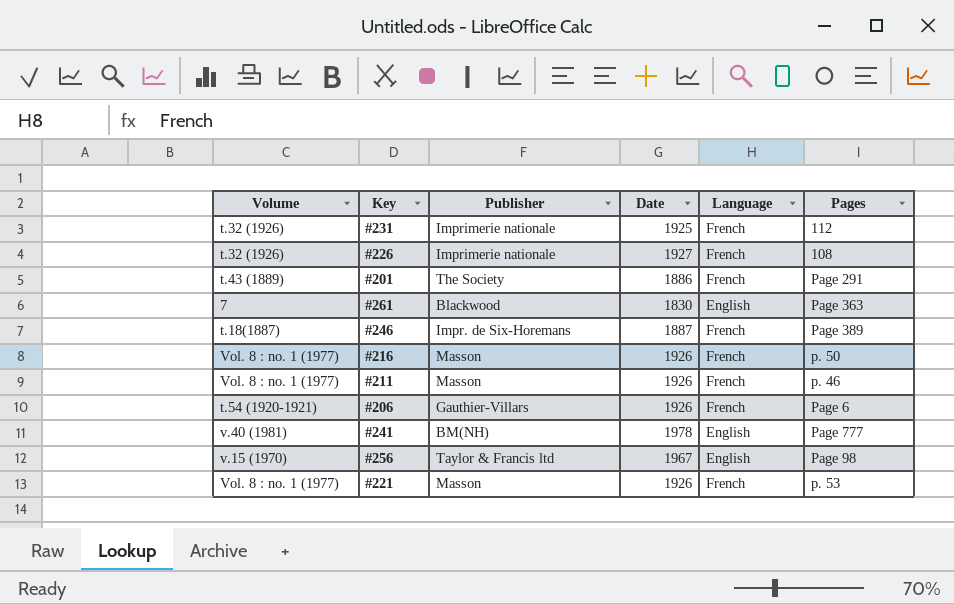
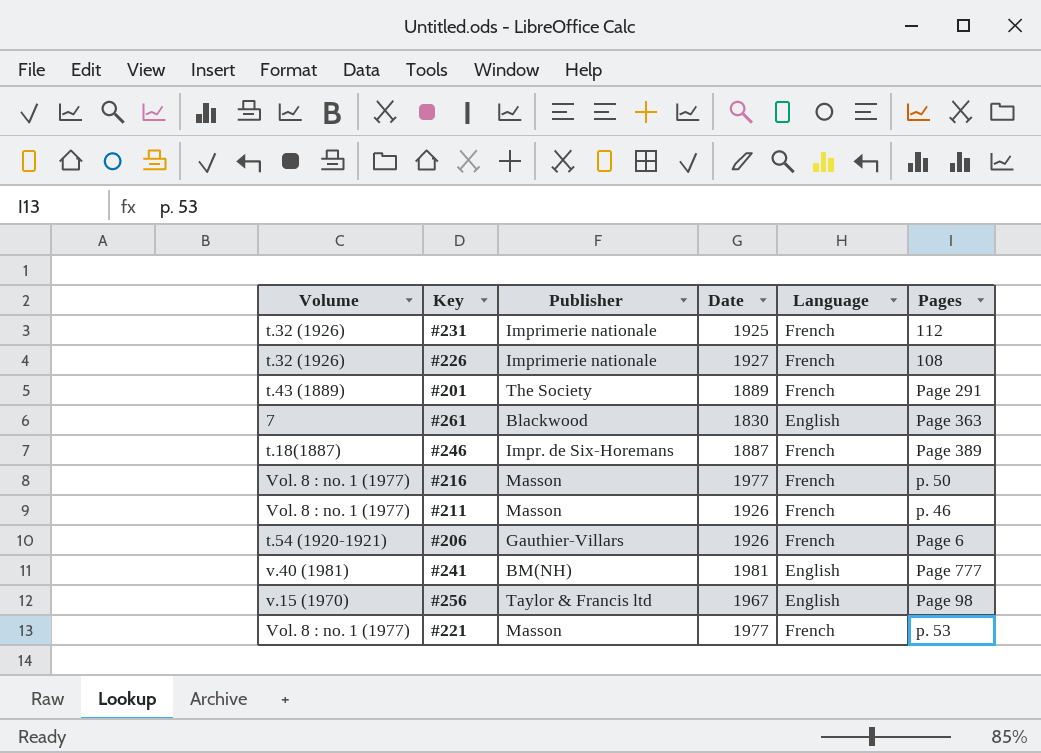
#201 | Date: 1886 -> 1889
#216 | Date: 1926 -> 1977
#241 | Date: 1978 -> 1981
#221 | Date: 1926 -> 1977

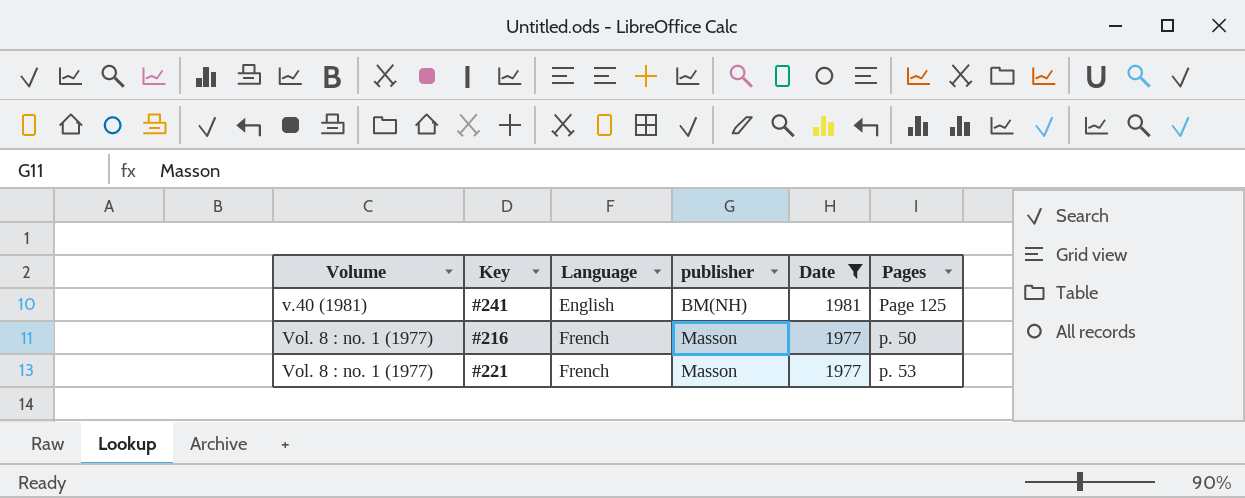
filter: none -> Date >= 1977
row order: none -> Volume ascending
column Language | position: 5 -> 3
column name: Publisher -> publisher
#241 | Pages: Page 777 -> Page 125

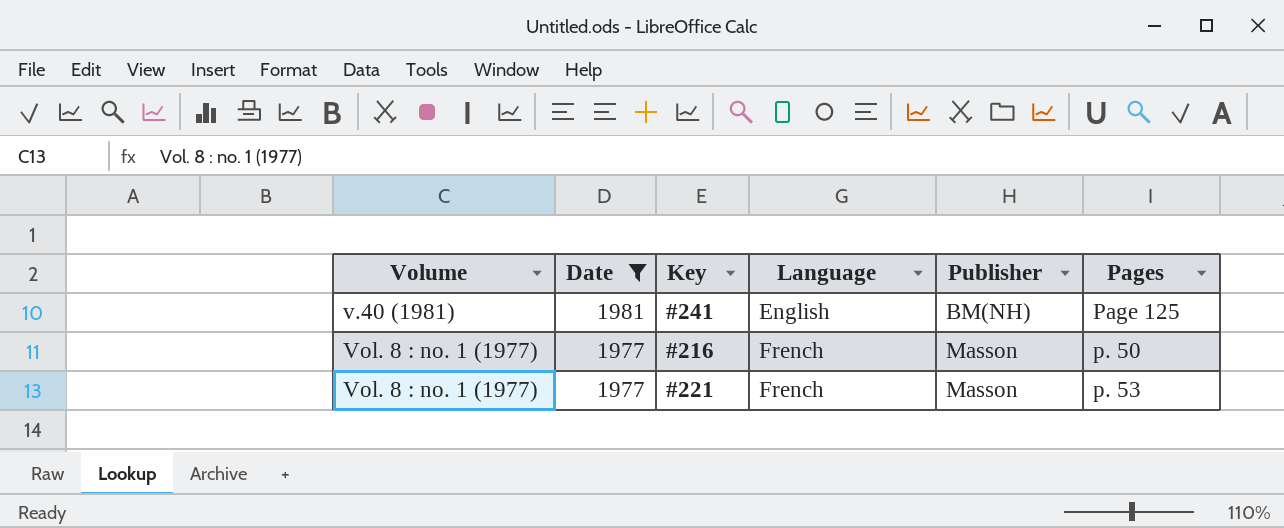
column Date | position: 5 -> 2
column name: publisher -> Publisher

